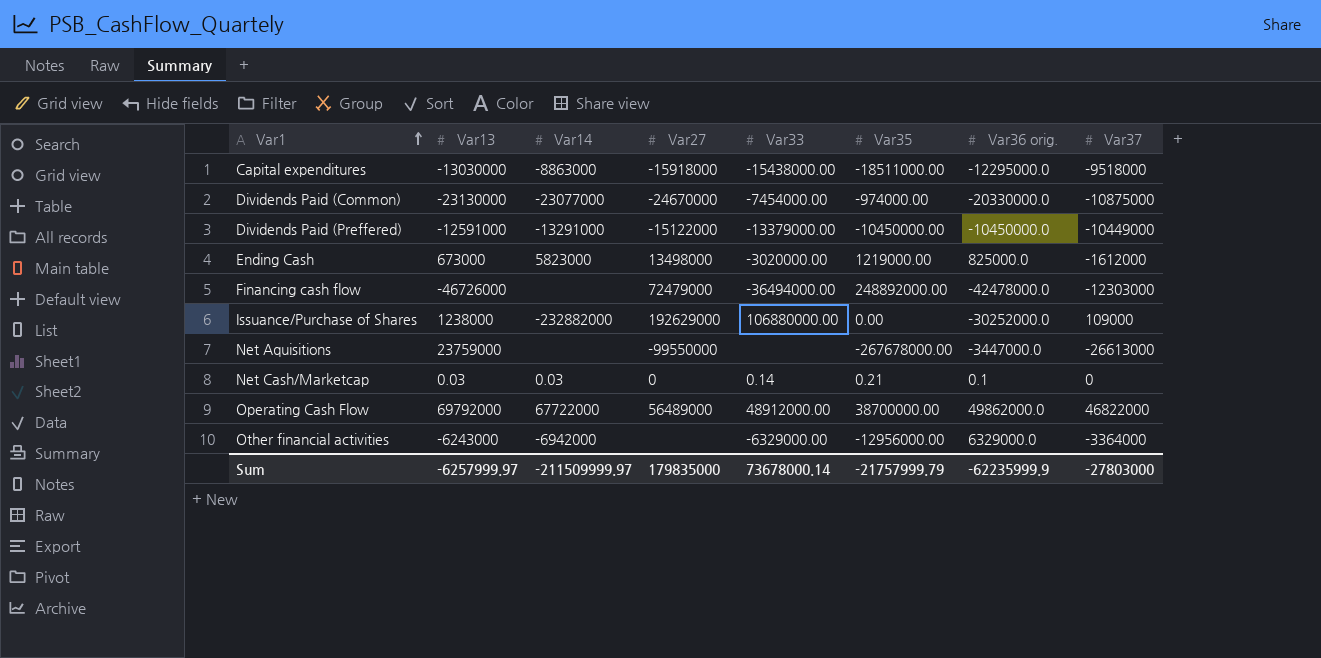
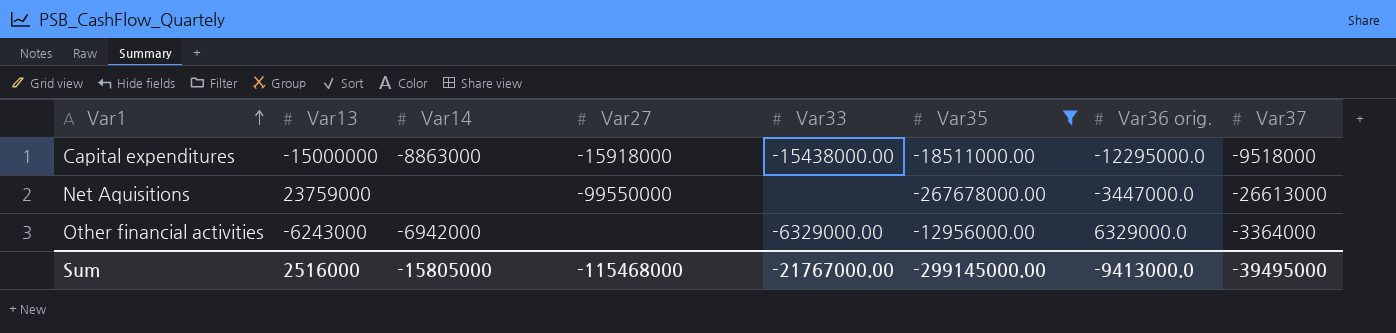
filter: none -> Var35 <= -12956000.00
Capital expenditures | Var13: -13030000 -> -15000000
Sum | Var13: -6257999.97 -> 2516000
Sum | Var14: -211509999.97 -> -15805000
Sum | Var27: 179835000 -> -115468000
Sum | Var33: 73678000.14 -> -21767000.00
Sum | Var35: -21757999.79 -> -299145000.00
Sum | Var36 orig.: -62235999.9 -> -9413000.0
Sum | Var37: -27803000 -> -39495000

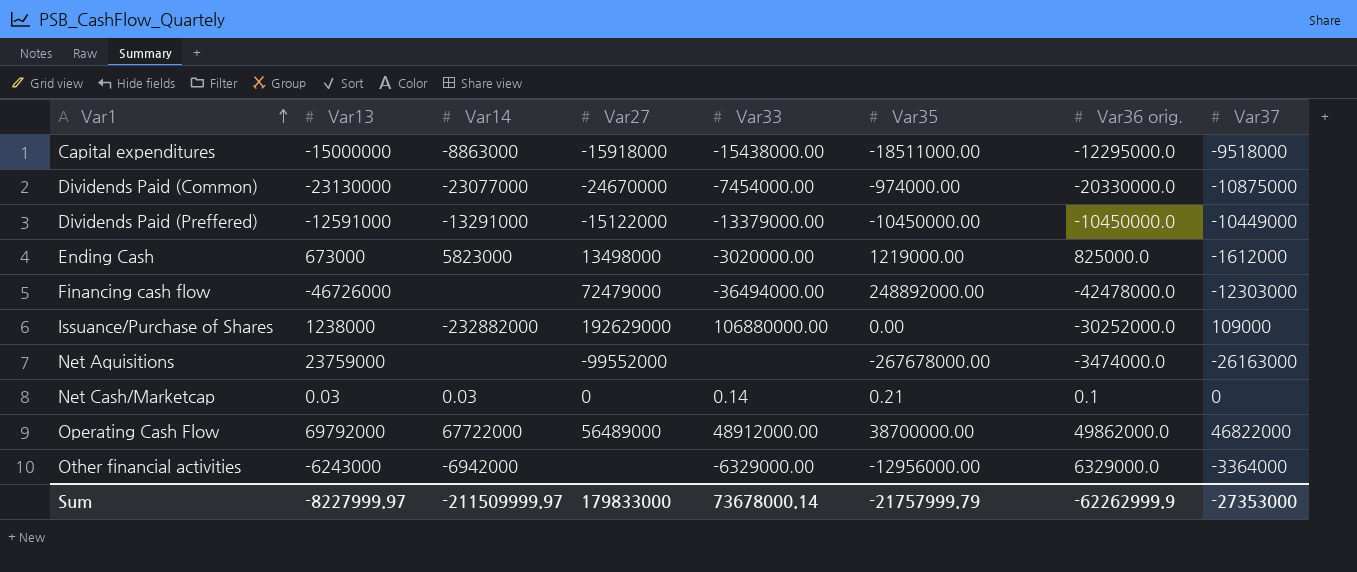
filter: Var35 <= -12956000.00 -> none
Net Aquisitions | Var27: -99550000 -> -99552000
Net Aquisitions | Var36 orig.: -3447000.0 -> -3474000.0
Net Aquisitions | Var37: -26613000 -> -26163000
Sum | Var13: 2516000 -> -8227999.97
Sum | Var14: -15805000 -> -211509999.97
Sum | Var27: -115468000 -> 179833000
Sum | Var33: -21767000.00 -> 73678000.14
Sum | Var35: -299145000.00 -> -21757999.79
Sum | Var36 orig.: -9413000.0 -> -62262999.9
Sum | Var37: -39495000 -> -27353000

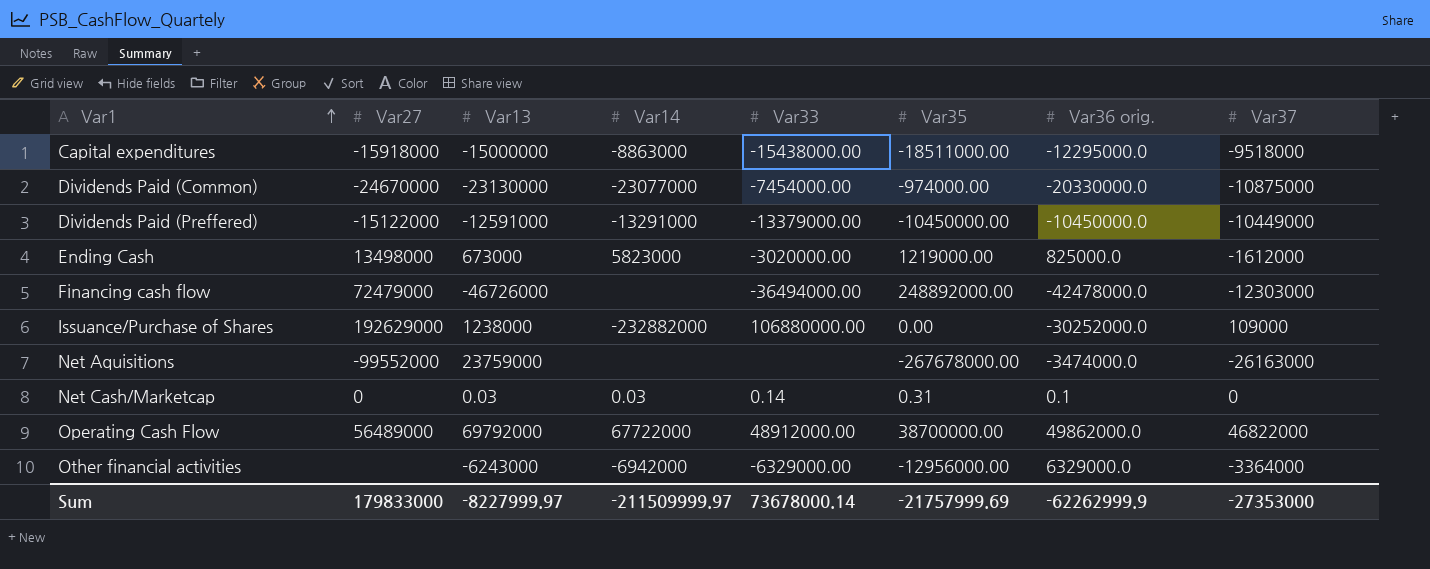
column Var27 | position: 4 -> 2
Net Cash/Marketcap | Var35: 0.21 -> 0.31
Sum | Var35: -21757999.79 -> -21757999.69

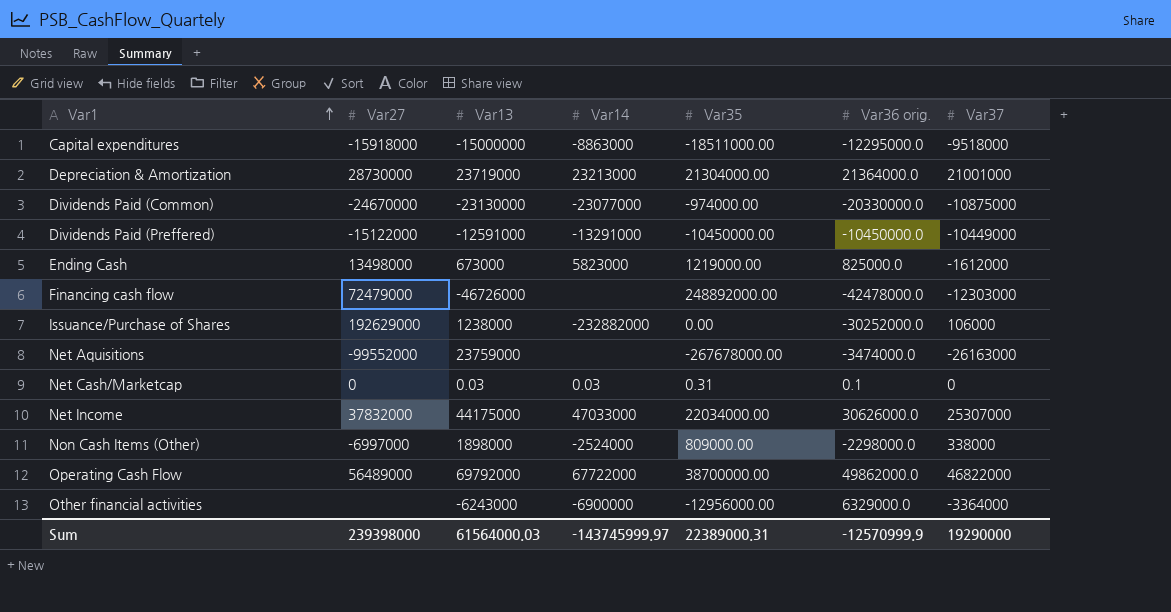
column Var33 | position: 5 -> none
row Depreciation & Amortization: none -> 28730000 | 23719000 | 23213000 | 21304000.00 | 21364000.0 | 21001000
Issuance/Purchase of Shares | Var37: 109000 -> 106000
row Net Income: none -> 37832000 | 44175000 | 47033000 | 22034000.00 | 30626000.0 | 25307000
row Non Cash Items (Other): none -> -6997000 | 1898000 | -2524000 | 809000.00 | -2298000.0 | 338000
Other financial activities | Var14: -6942000 -> -6900000
Sum | Var27: 179833000 -> 239398000
Sum | Var13: -8227999.97 -> 61564000.03
Sum | Var14: -211509999.97 -> -143745999.97
Sum | Var35: -21757999.69 -> 22389000.31
Sum | Var36 orig.: -62262999.9 -> -12570999.9
Sum | Var37: -27353000 -> 19290000

